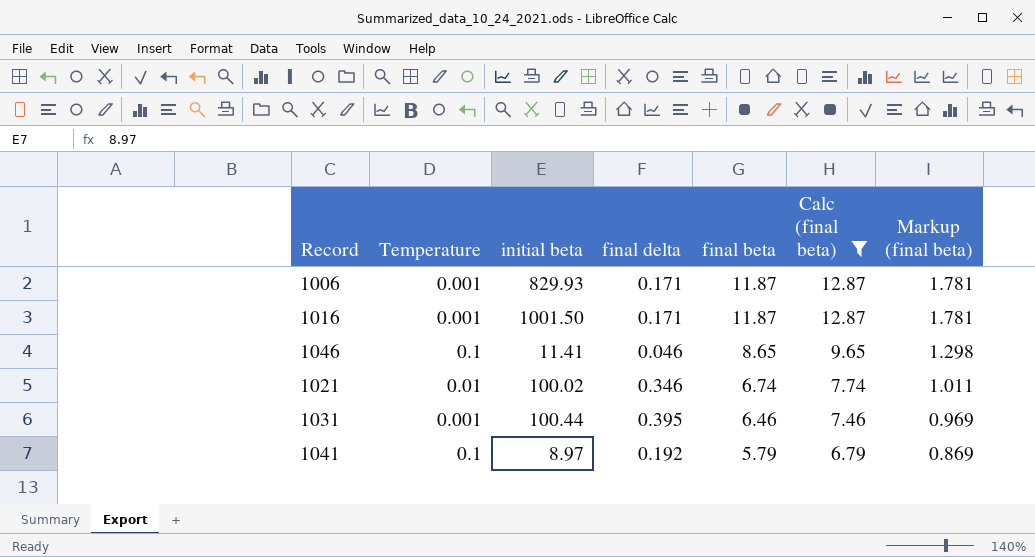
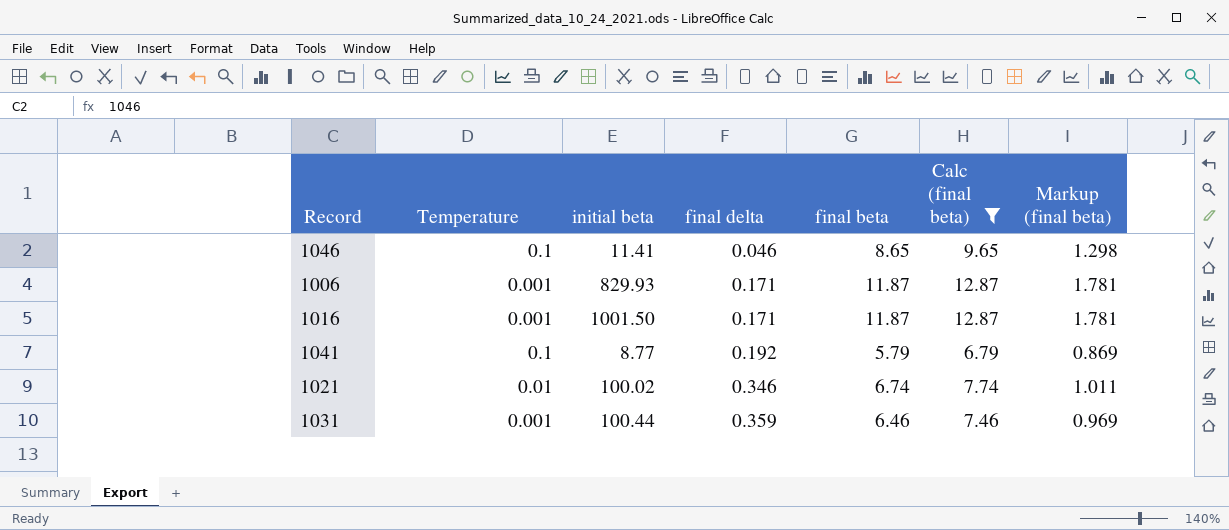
row order: final beta descending -> final delta ascending
1041 | initial beta: 8.97 -> 8.77
1031 | final delta: 0.395 -> 0.359

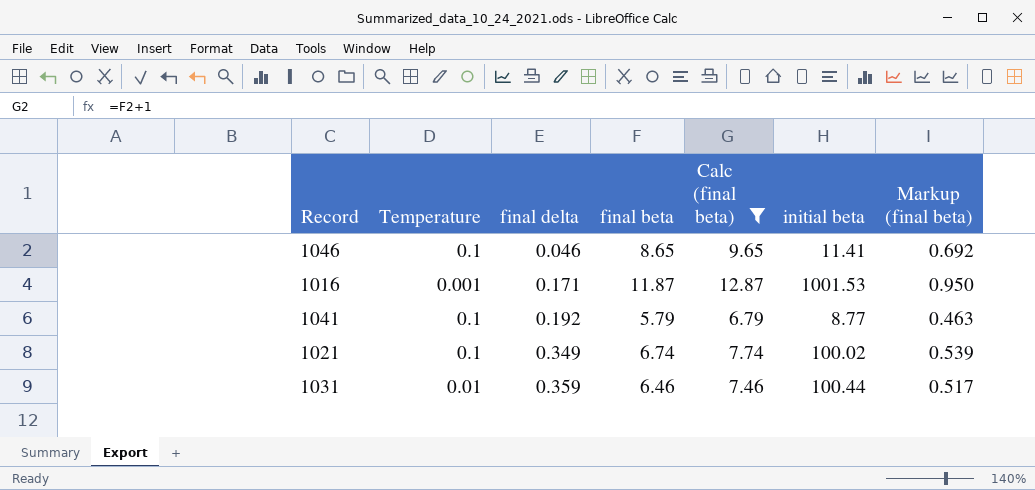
column initial beta | position: 3 -> 6
column Markup (final beta) | formula: [final beta] * 0.15 -> [final beta] * 0.08
row 1006: 0.001 | 829.93 | 0.171 | 11.87 | 12.87 | 1.781 -> none
1016 | initial beta: 1001.50 -> 1001.53
1021 | Temperature: 0.01 -> 0.1
1021 | final delta: 0.346 -> 0.349
1031 | Temperature: 0.001 -> 0.01

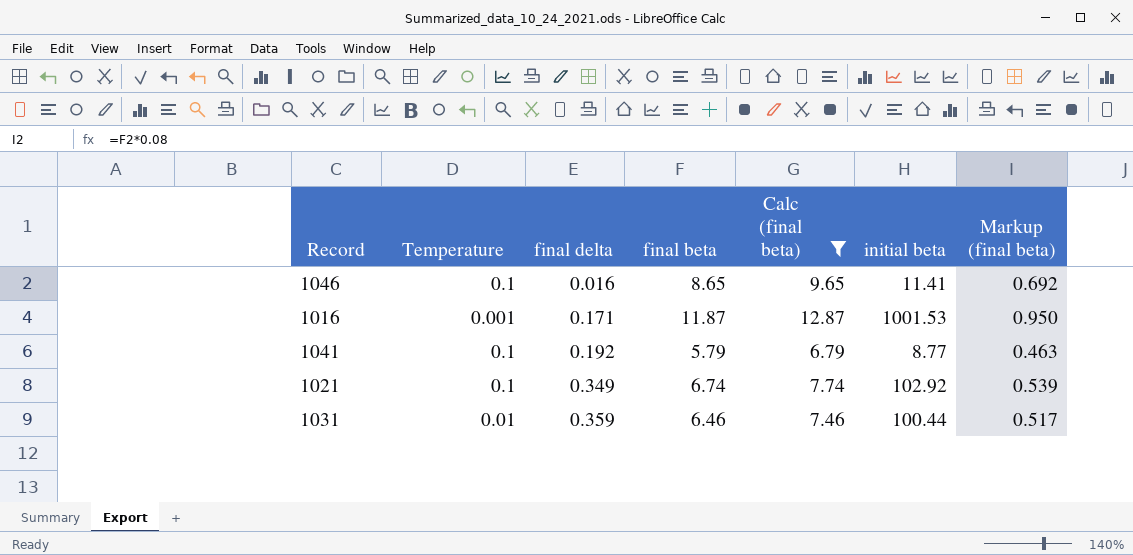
1046 | final delta: 0.046 -> 0.016
1021 | initial beta: 100.02 -> 102.92

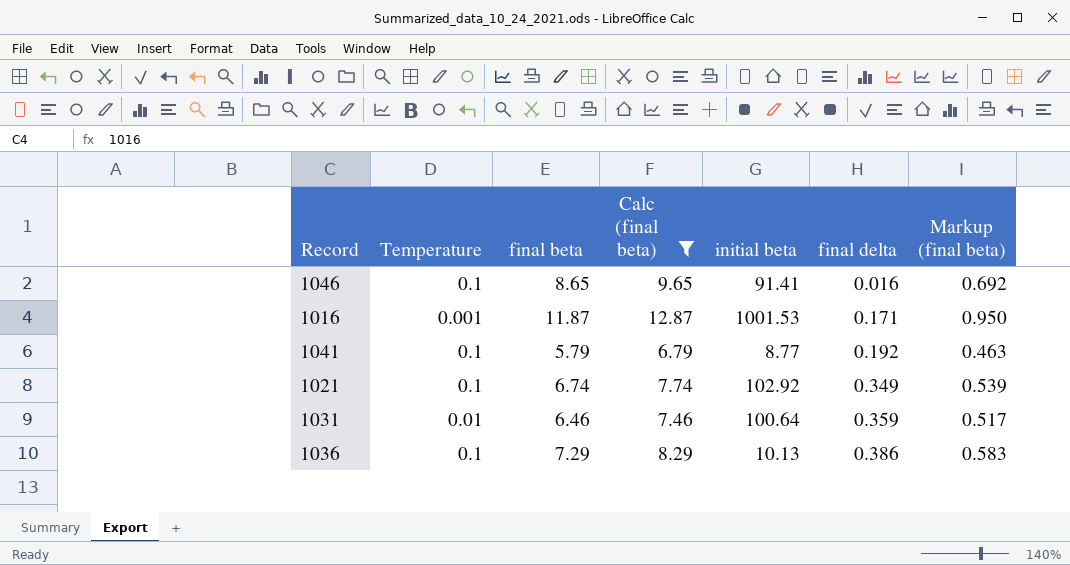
column final delta | position: 3 -> 6
1046 | initial beta: 11.41 -> 91.41
1031 | initial beta: 100.44 -> 100.64
row 1036: none -> 0.1 | 7.29 | 8.29 | 10.13 | 0.386 | 0.583

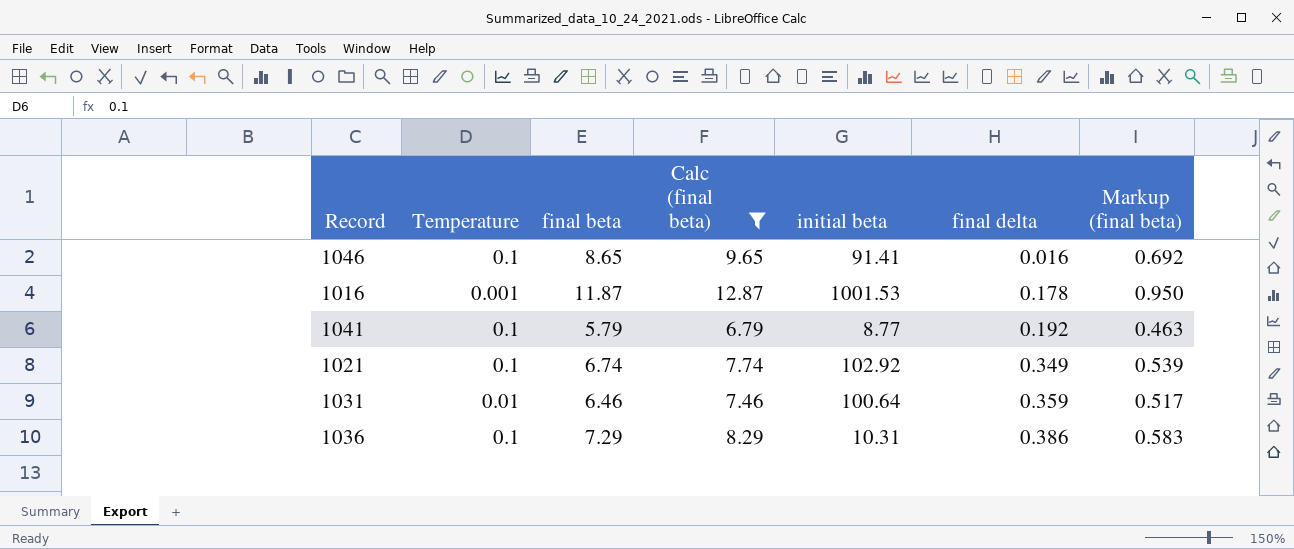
1016 | final delta: 0.171 -> 0.178
1036 | initial beta: 10.13 -> 10.31

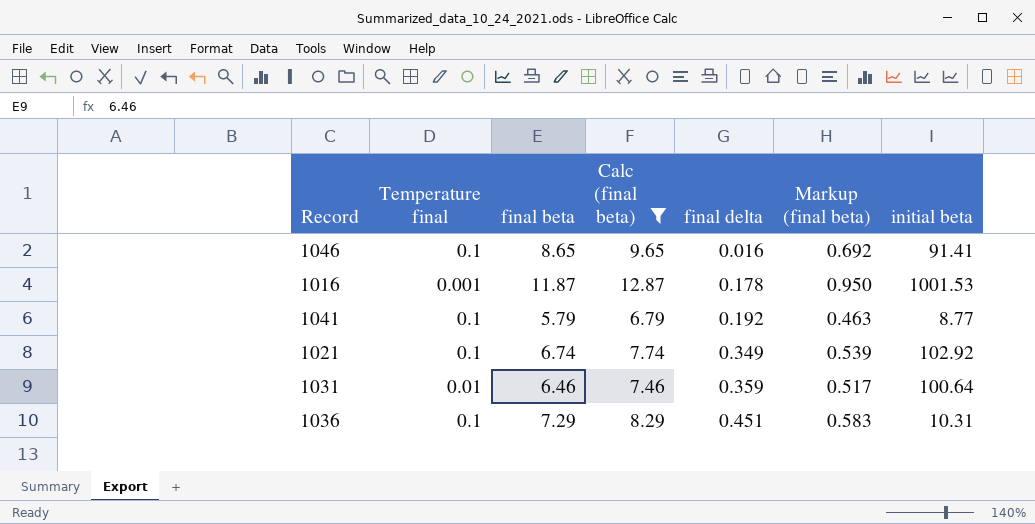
column name: Temperature -> Temperature final
column initial beta | position: 5 -> 7
1036 | final delta: 0.386 -> 0.451

